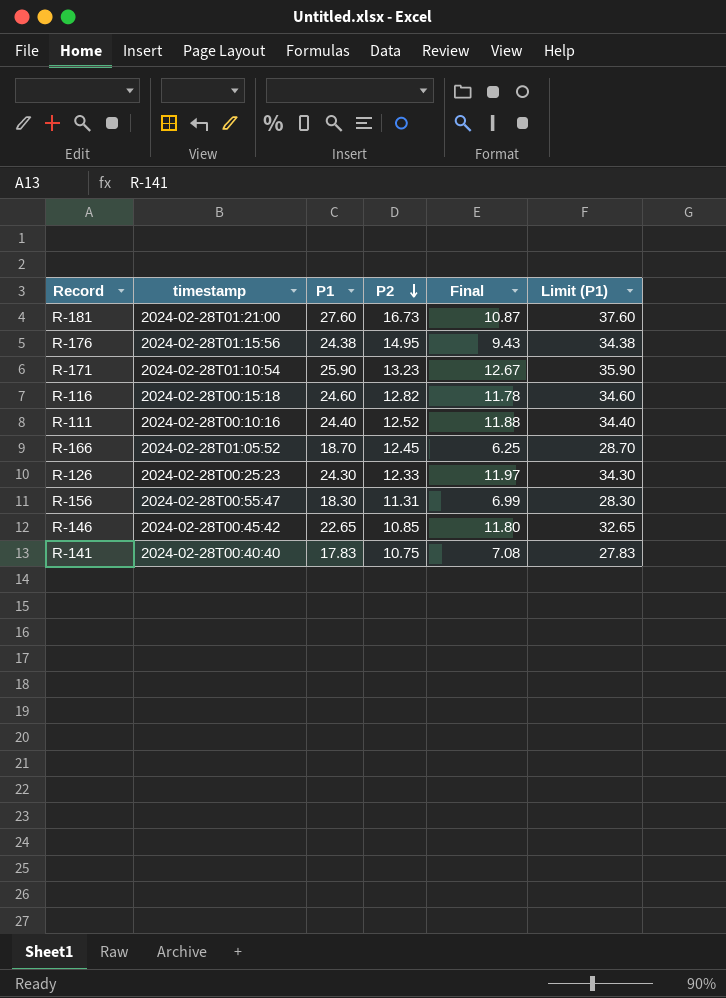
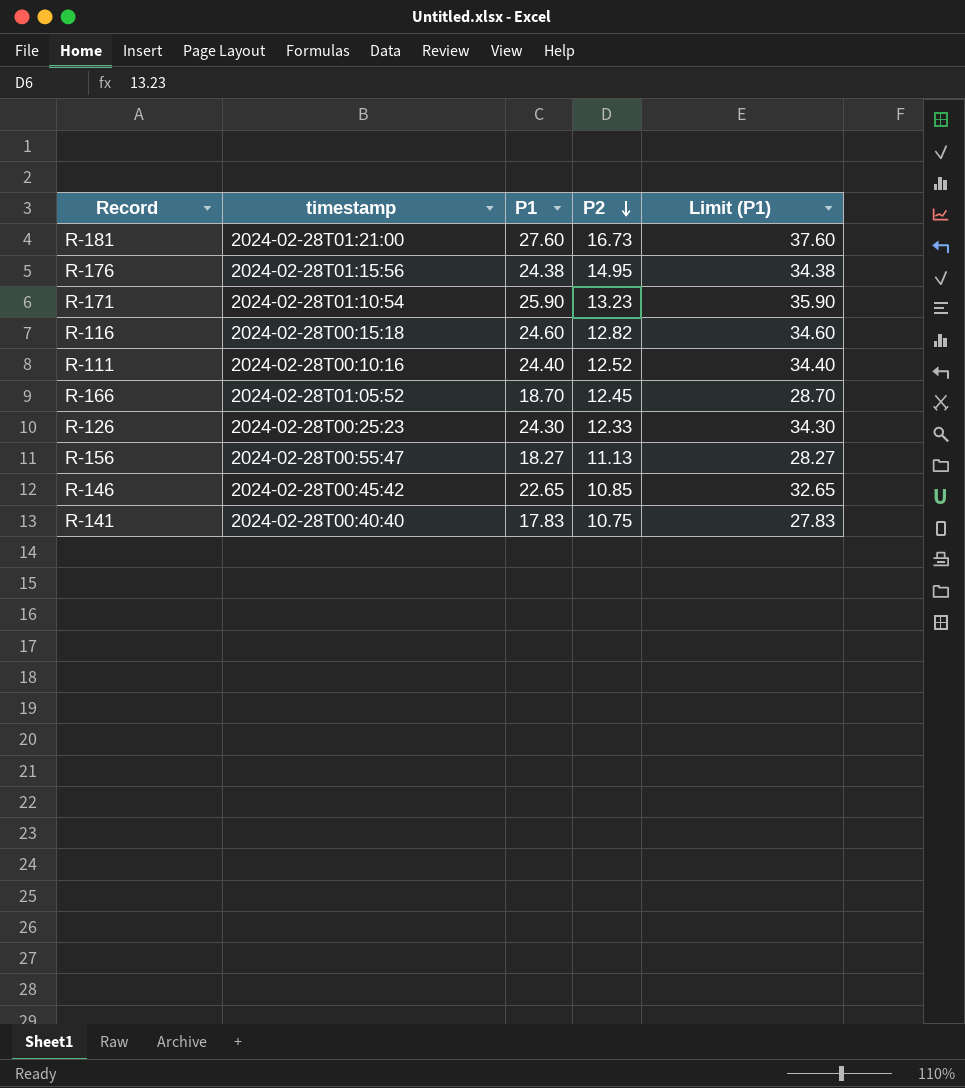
column Final | formula: [P1] - [P2] -> none
R-156 | P1: 18.30 -> 18.27
R-156 | P2: 11.31 -> 11.13
R-156 | Limit (P1): 28.30 -> 28.27

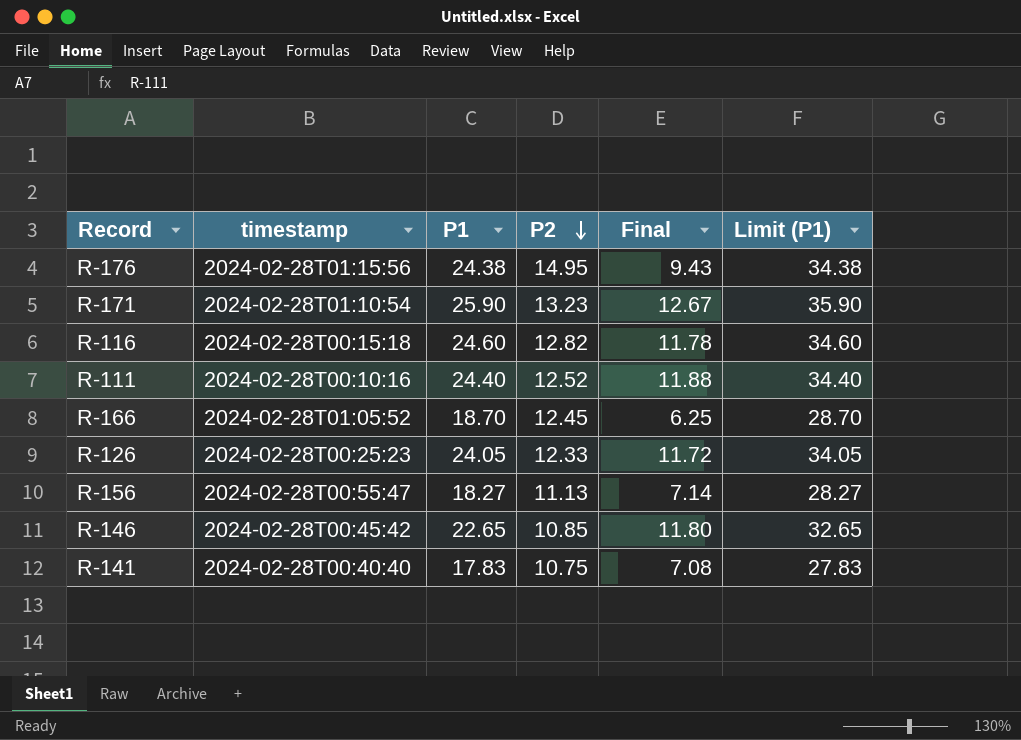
column Final | formula: none -> [P1] - [P2]
row R-181: 2024-02-28T01:21:00 | 27.60 | 16.73 | 37.60 -> none
R-126 | P1: 24.30 -> 24.05
R-126 | Limit (P1): 34.30 -> 34.05

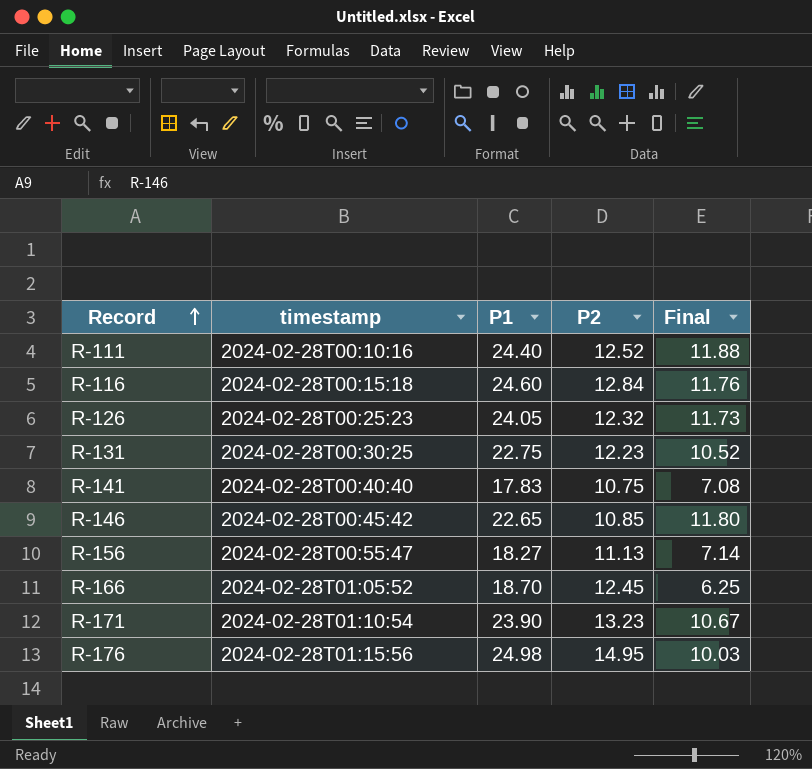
row order: P2 descending -> Record ascending
column Limit (P1) | formula: [P1] + 10 -> none
R-116 | P2: 12.82 -> 12.84
R-116 | Final: 11.78 -> 11.76
R-126 | P2: 12.33 -> 12.32
R-126 | Final: 11.72 -> 11.73
row R-131: none -> 2024-02-28T00:30:25 | 22.75 | 12.23 | 10.52
R-171 | P1: 25.90 -> 23.90
R-171 | Final: 12.67 -> 10.67
R-176 | P1: 24.38 -> 24.98
R-176 | Final: 9.43 -> 10.03

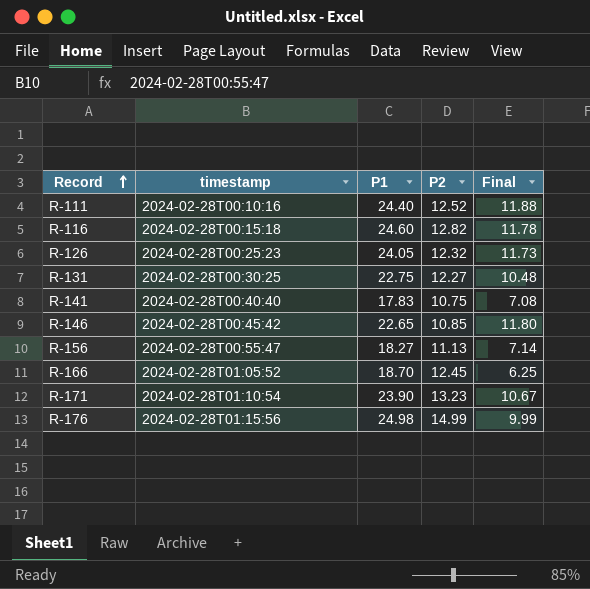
R-116 | P2: 12.84 -> 12.82
R-116 | Final: 11.76 -> 11.78
R-131 | P2: 12.23 -> 12.27
R-131 | Final: 10.52 -> 10.48
R-176 | P2: 14.95 -> 14.99
R-176 | Final: 10.03 -> 9.99

